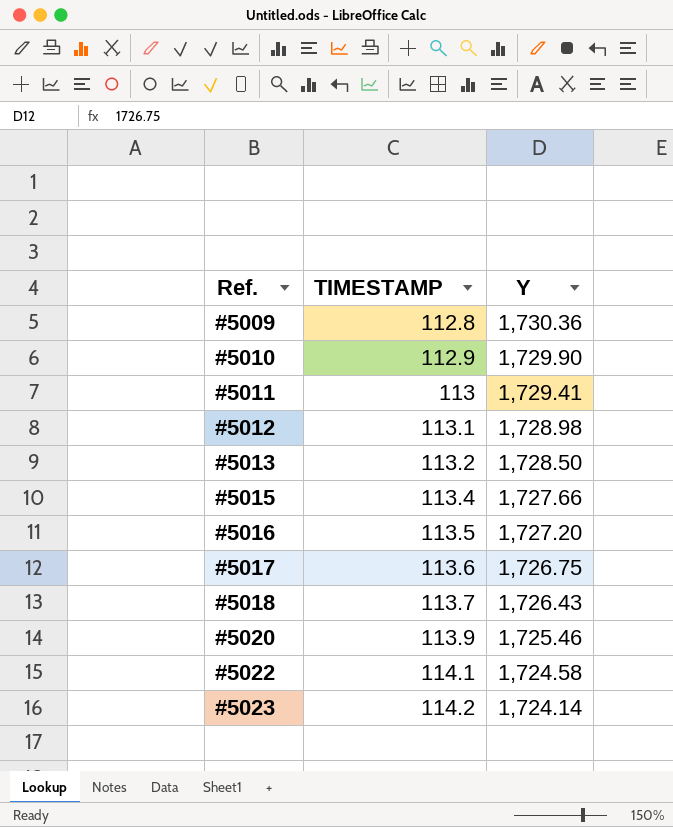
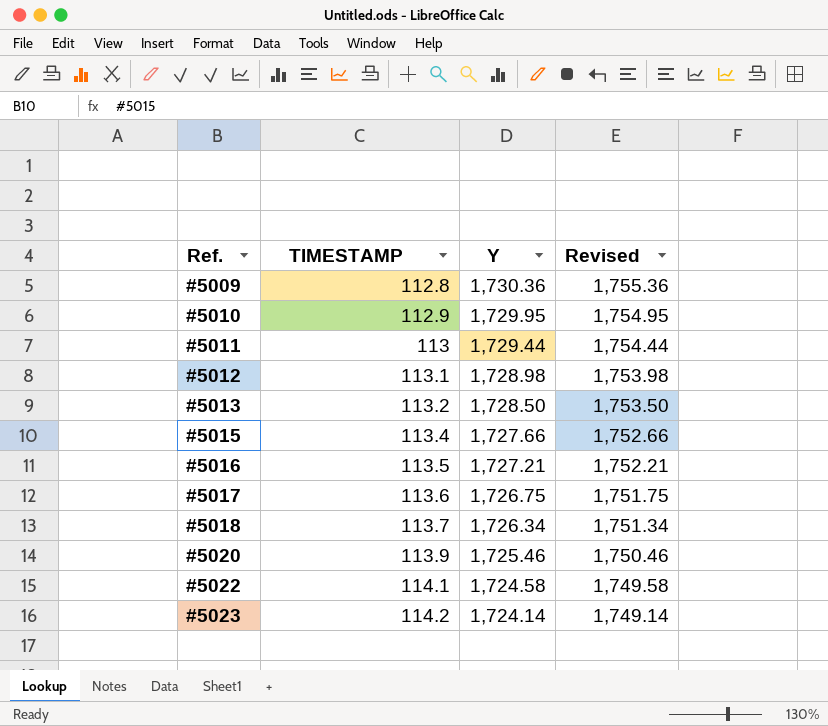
column Revised | formula: none -> [Y] + 25
#5010 | Y: 1,729.90 -> 1,729.95
#5011 | Y: 1,729.41 -> 1,729.44
#5016 | Y: 1,727.20 -> 1,727.21
#5018 | Y: 1,726.43 -> 1,726.34

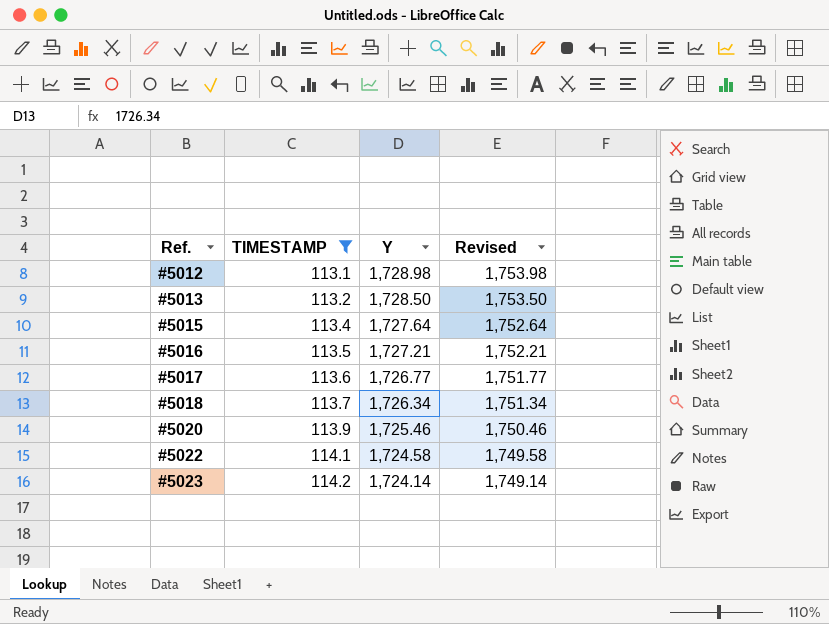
filter: none -> TIMESTAMP >= 113.1
#5015 | Y: 1,727.66 -> 1,727.64
#5015 | Revised: 1,752.66 -> 1,752.64
#5017 | Y: 1,726.75 -> 1,726.77
#5017 | Revised: 1,751.75 -> 1,751.77

